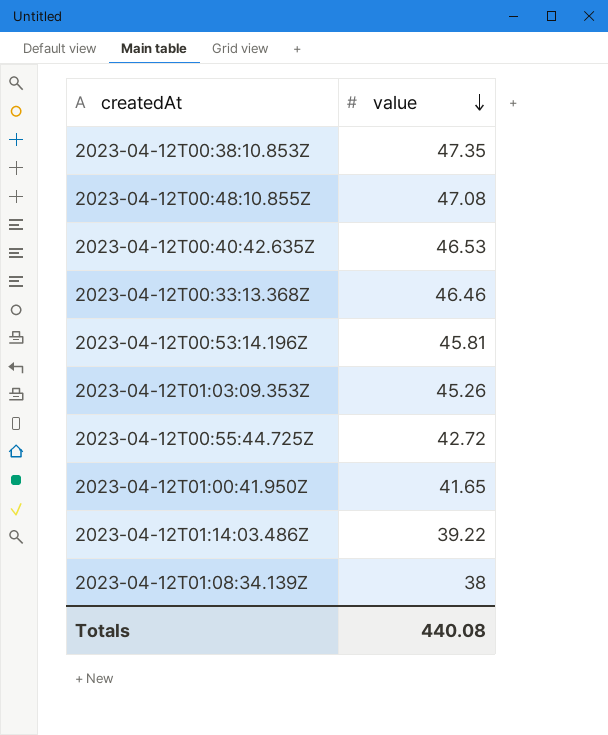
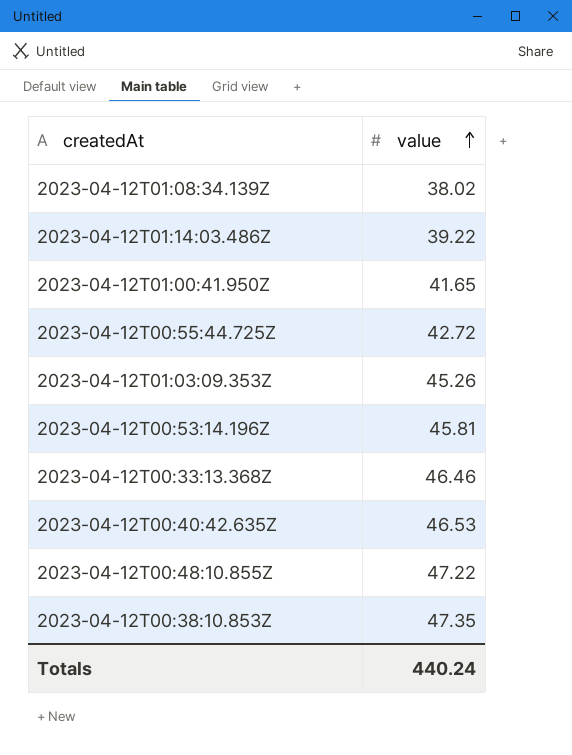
row order: value descending -> value ascending
2023-04-12T01:08:34.139Z | value: 38 -> 38.02
2023-04-12T00:48:10.855Z | value: 47.08 -> 47.22
Totals | value: 440.08 -> 440.24

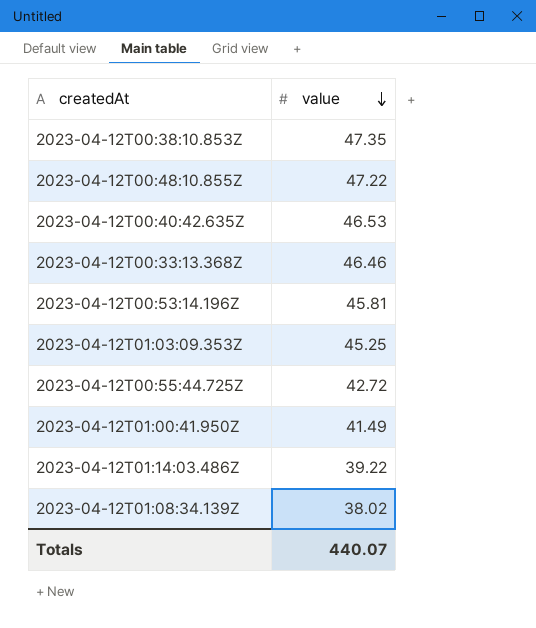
row order: value ascending -> value descending
2023-04-12T01:03:09.353Z | value: 45.26 -> 45.25
2023-04-12T01:00:41.950Z | value: 41.65 -> 41.49
Totals | value: 440.24 -> 440.07

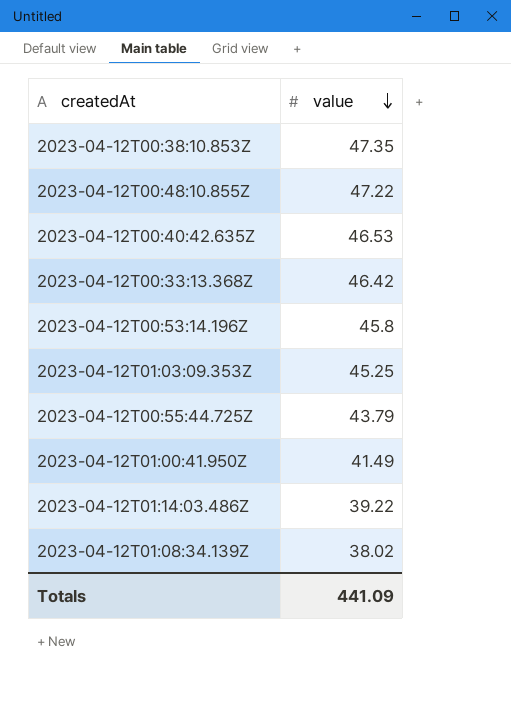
2023-04-12T00:33:13.368Z | value: 46.46 -> 46.42
2023-04-12T00:53:14.196Z | value: 45.81 -> 45.8
2023-04-12T00:55:44.725Z | value: 42.72 -> 43.79
Totals | value: 440.07 -> 441.09

